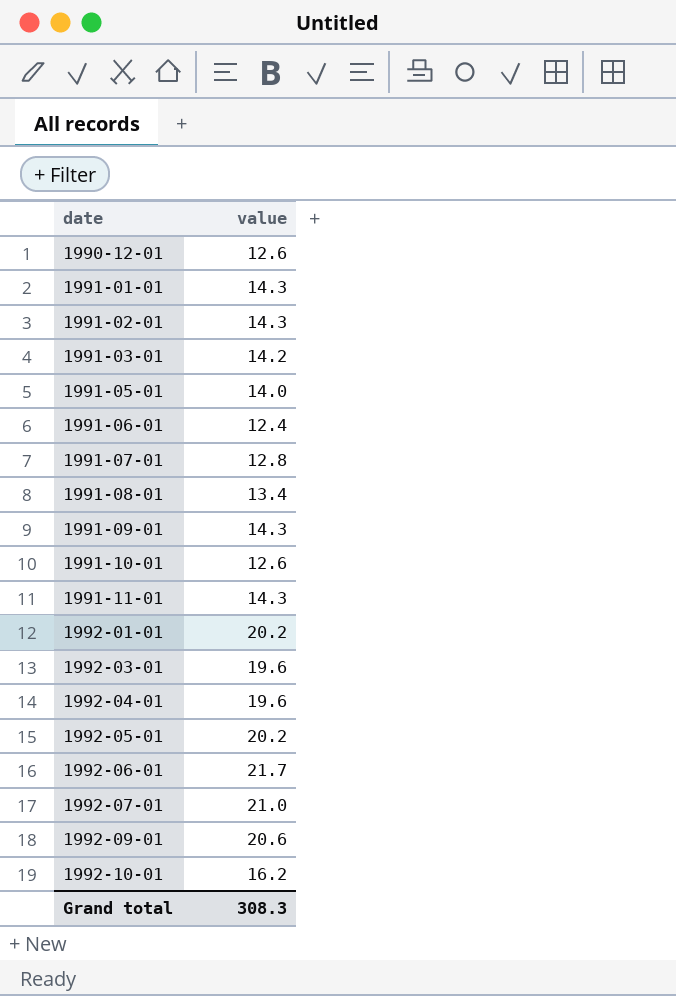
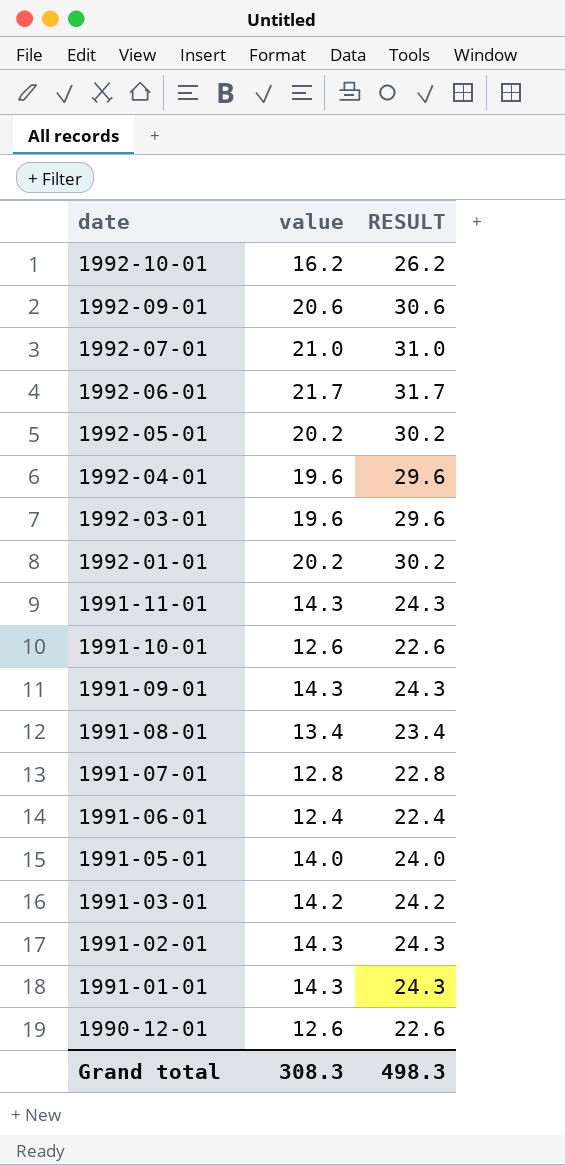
row order: date ascending -> date descending
column RESULT | formula: none -> [value] + 10

